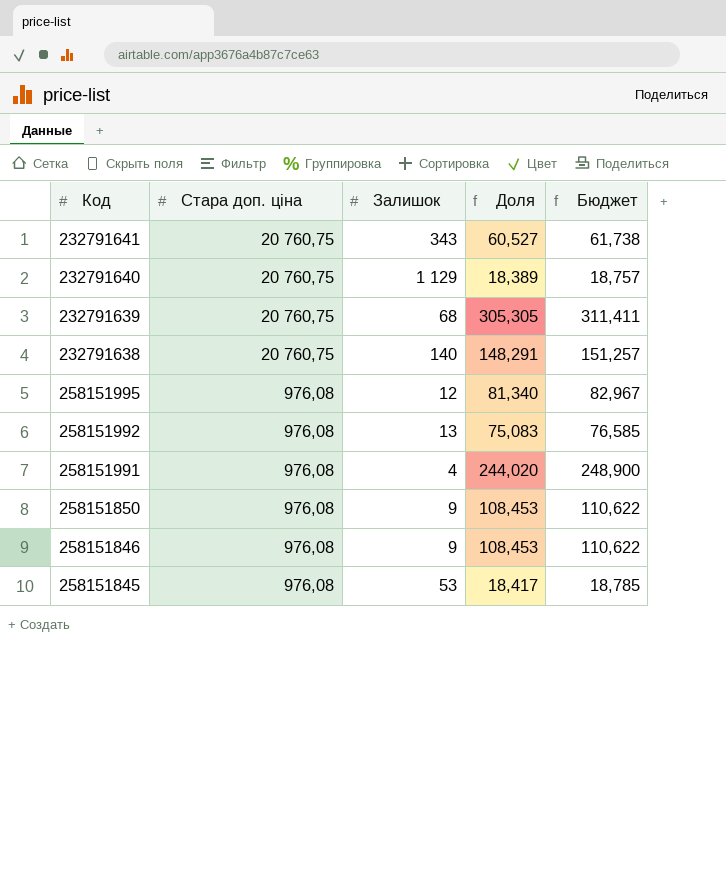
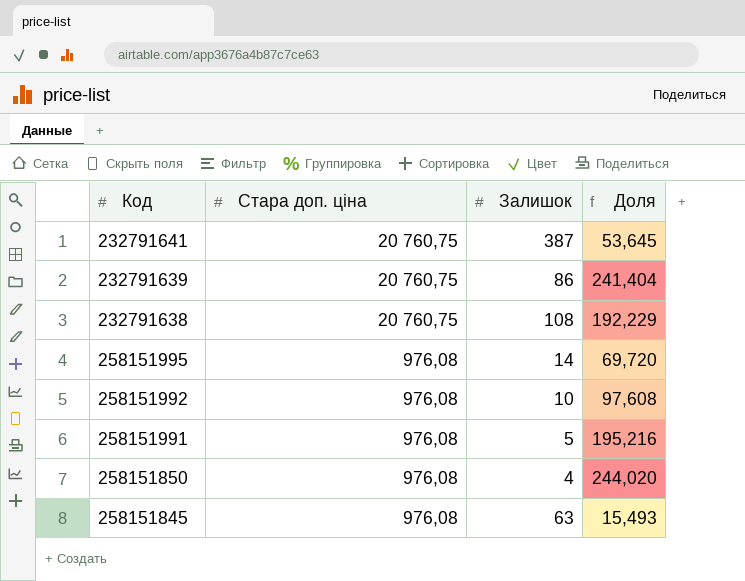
column Бюджет | formula: [Доля] * 1,02 -> none
row 232791640: 20 760,75 | 1 129 | 18,389 | 18,757 -> none
row 258151846: 976,08 | 9 | 108,453 | 110,622 -> none
232791641 | Залишок: 343 -> 387
232791641 | Доля: 60,527 -> 53,645
232791639 | Залишок: 68 -> 86
232791639 | Доля: 305,305 -> 241,404
232791638 | Залишок: 140 -> 108
232791638 | Доля: 148,291 -> 192,229
258151995 | Залишок: 12 -> 14
258151995 | Доля: 81,340 -> 69,720
258151992 | Залишок: 13 -> 10
258151992 | Доля: 75,083 -> 97,608
258151991 | Залишок: 4 -> 5
258151991 | Доля: 244,020 -> 195,216
258151850 | Залишок: 9 -> 4
258151850 | Доля: 108,453 -> 244,020
258151845 | Залишок: 53 -> 63
258151845 | Доля: 18,417 -> 15,493

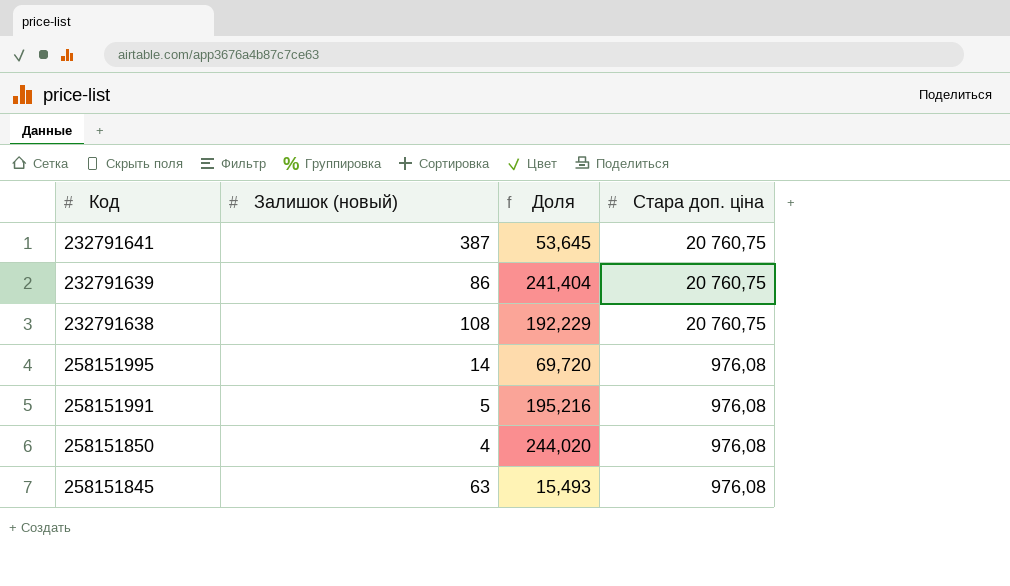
column name: Залишок -> Залишок (новый)
column Стара доп. ціна | position: 2 -> 4
row 258151992: 976,08 | 10 | 97,608 -> none

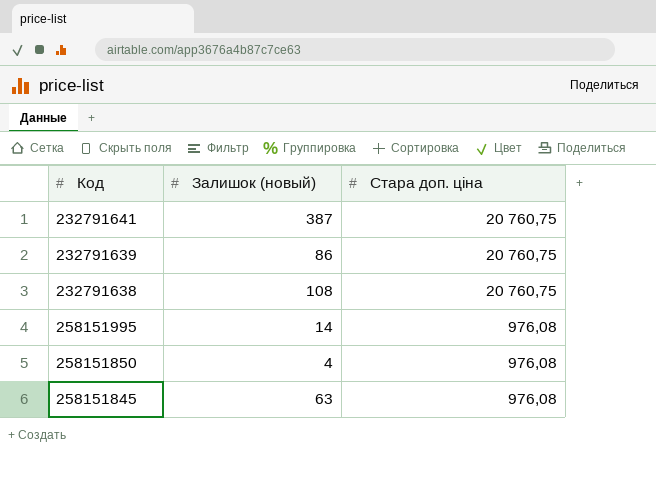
column Доля | formula: [Стара доп. ціна] / [Залишок (новый)] -> none
row 258151991: 5 | 195,216 | 976,08 -> none

